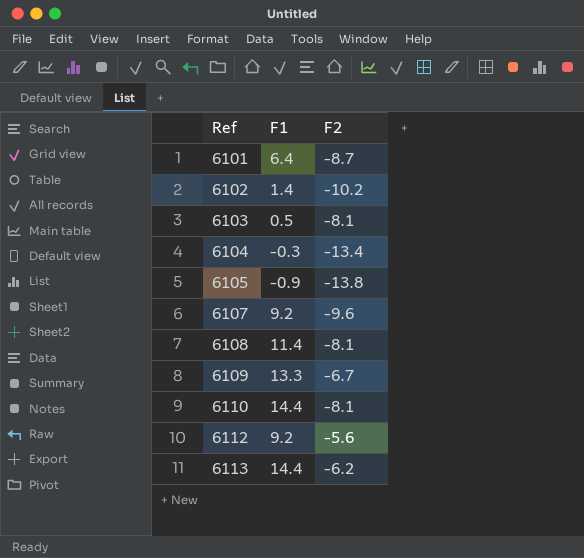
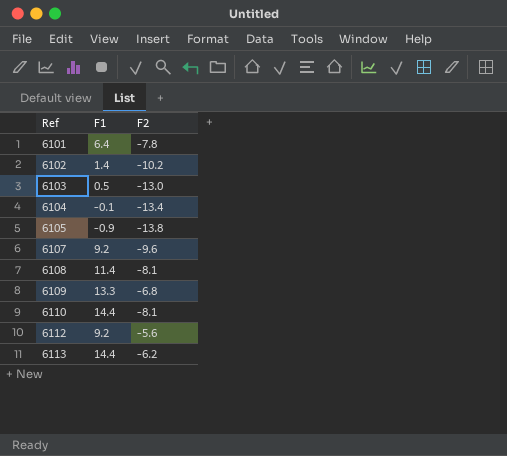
6101 | F2: -8.7 -> -7.8
6103 | F2: -8.1 -> -13.0
6104 | F1: -0.3 -> -0.1
6109 | F2: -6.7 -> -6.8

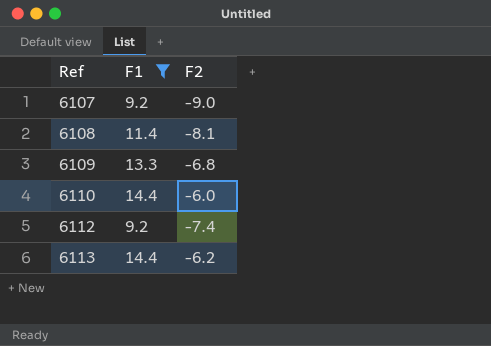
filter: none -> F1 >= 9.2
6107 | F2: -9.6 -> -9.0
6110 | F2: -8.1 -> -6.0
6112 | F2: -5.6 -> -7.4

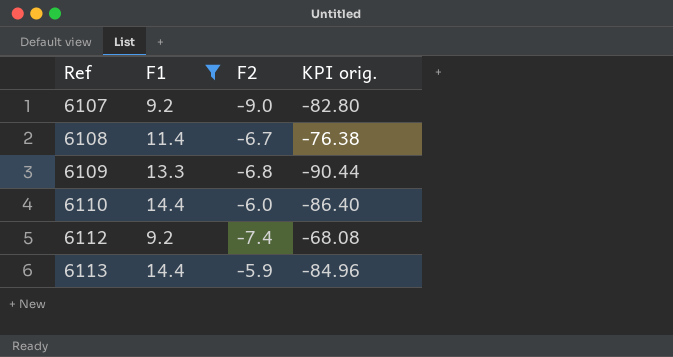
column KPI orig. | formula: none -> [F1] * [F2]
6108 | F2: -8.1 -> -6.7
6113 | F2: -6.2 -> -5.9

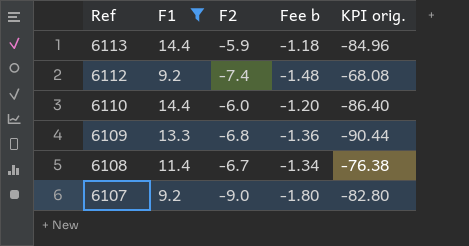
row order: Ref ascending -> Ref descending
column Fee b | formula: none -> [F2] * 0.2

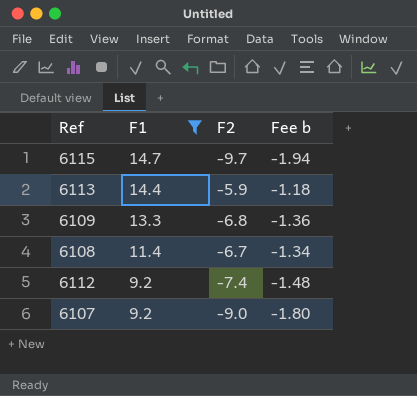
row order: Ref descending -> F1 descending
column KPI orig. | formula: [F1] * [F2] -> none
row 6110: 14.4 | -6.0 | -1.20 | -86.40 -> none
row 6115: none -> 14.7 | -9.7 | -1.94

